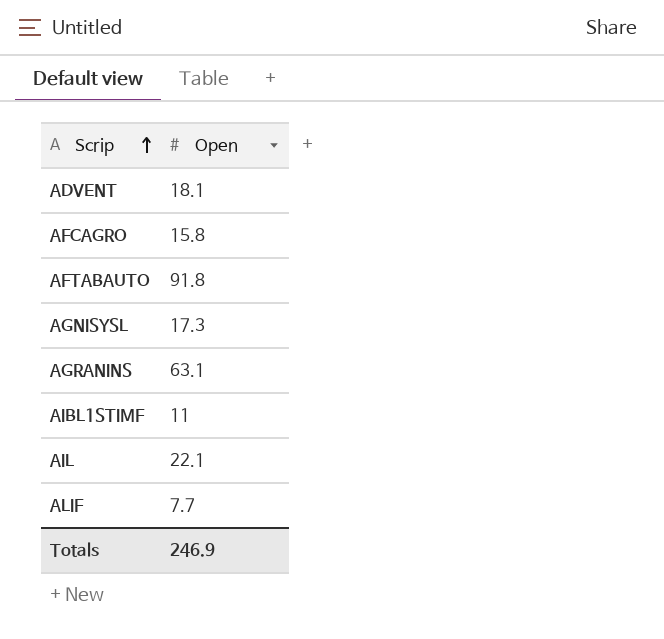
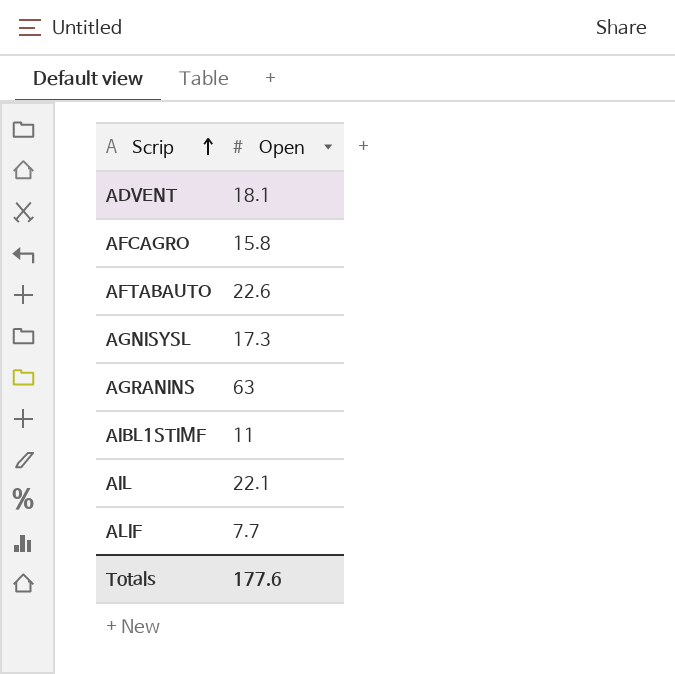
AFTABAUTO | Open: 91.8 -> 22.6
AGRANINS | Open: 63.1 -> 63
Totals | Open: 246.9 -> 177.6

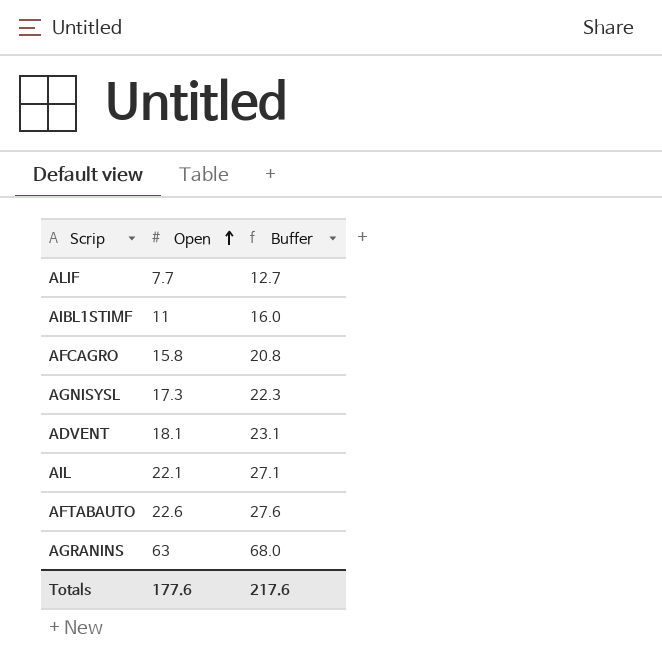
row order: Scrip ascending -> Open ascending
column Buffer | formula: none -> [Open] + 5

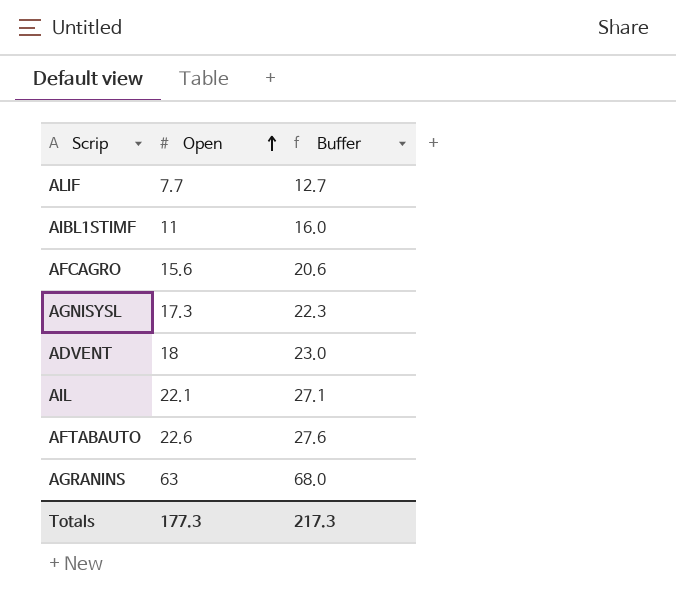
AFCAGRO | Open: 15.8 -> 15.6
AFCAGRO | Buffer: 20.8 -> 20.6
ADVENT | Open: 18.1 -> 18
ADVENT | Buffer: 23.1 -> 23.0
Totals | Open: 177.6 -> 177.3
Totals | Buffer: 217.6 -> 217.3

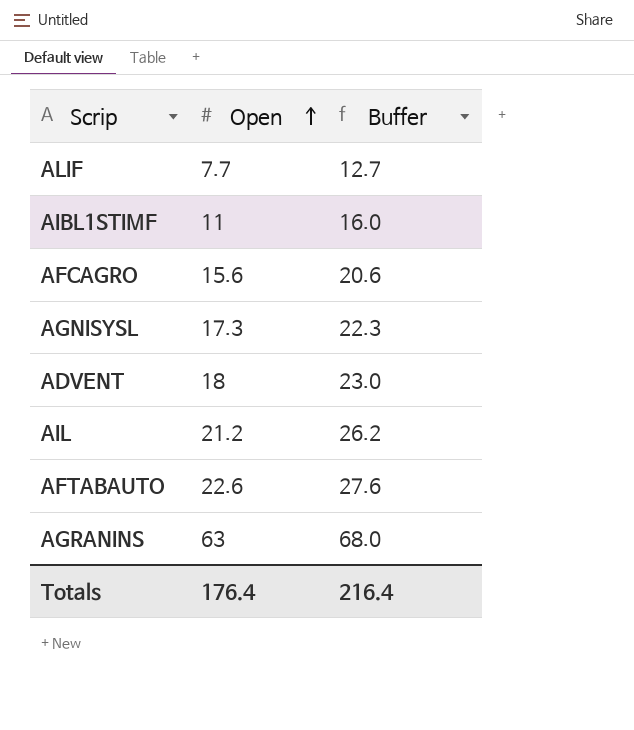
AIL | Open: 22.1 -> 21.2
AIL | Buffer: 27.1 -> 26.2
Totals | Open: 177.3 -> 176.4
Totals | Buffer: 217.3 -> 216.4

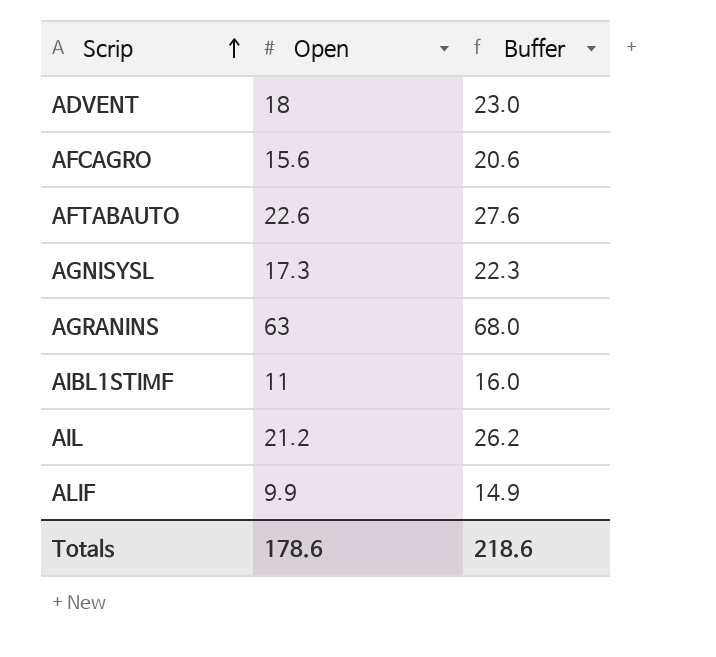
row order: Open ascending -> Scrip ascending
ALIF | Open: 7.7 -> 9.9
ALIF | Buffer: 12.7 -> 14.9
Totals | Open: 176.4 -> 178.6
Totals | Buffer: 216.4 -> 218.6

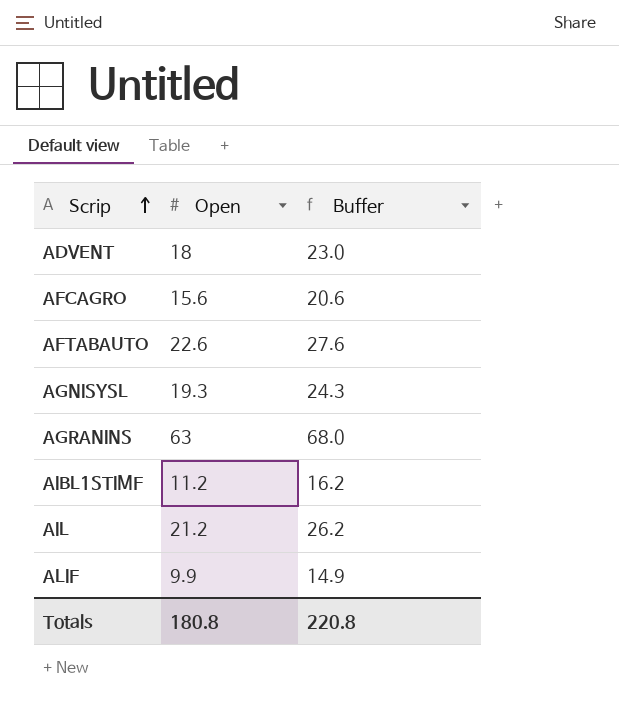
AGNISYSL | Open: 17.3 -> 19.3
AGNISYSL | Buffer: 22.3 -> 24.3
AIBL1STIMF | Open: 11 -> 11.2
AIBL1STIMF | Buffer: 16.0 -> 16.2
Totals | Open: 178.6 -> 180.8
Totals | Buffer: 218.6 -> 220.8

